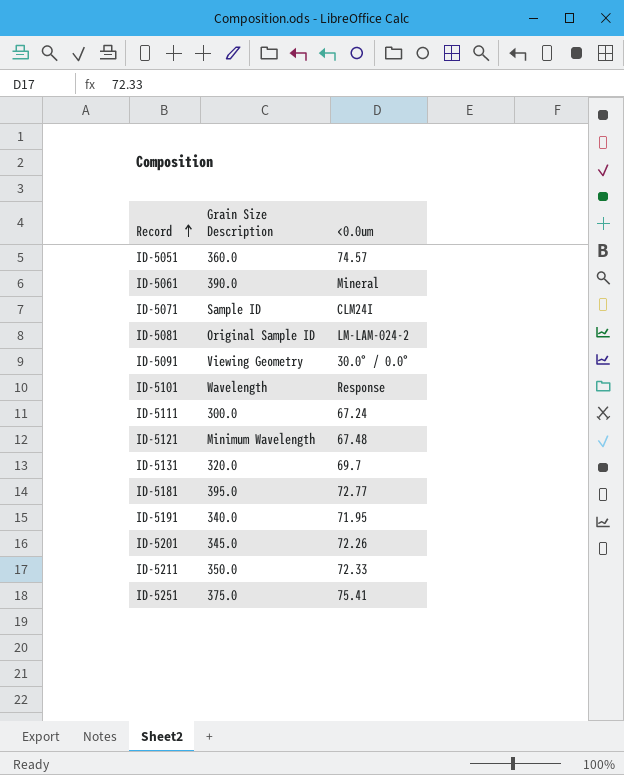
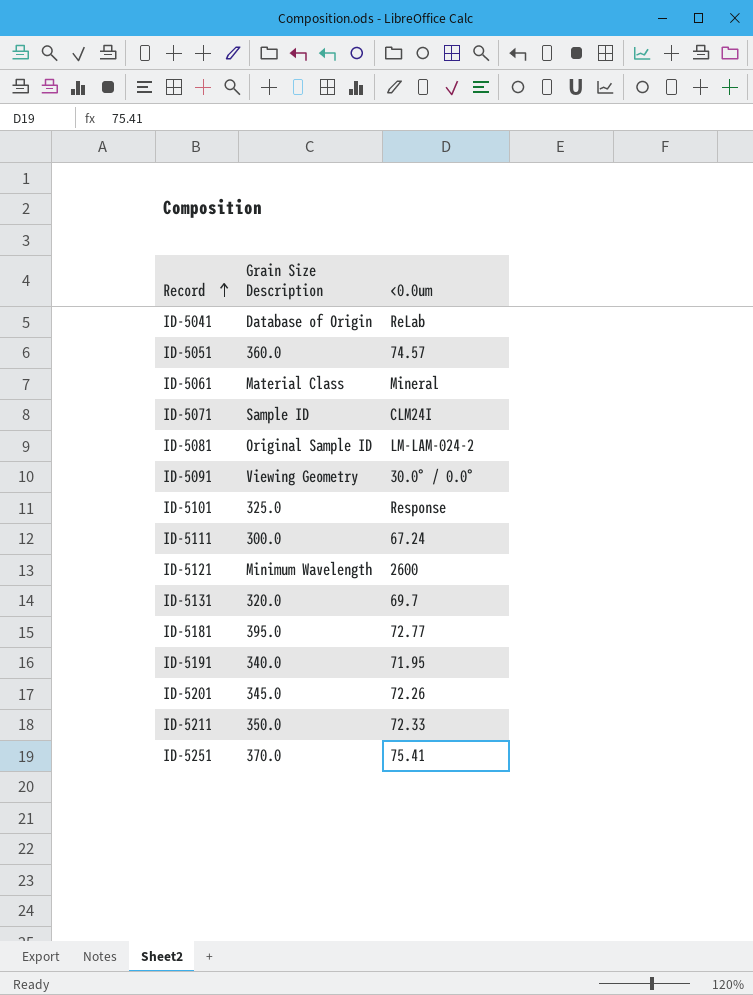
row ID-5041: none -> Database of Origin | ReLab
ID-5061 | Grain Size Description: 390.0 -> Material Class
ID-5101 | Grain Size Description: Wavelength -> 325.0
ID-5121 | <0.0um: 67.48 -> 2600
ID-5251 | Grain Size Description: 375.0 -> 370.0

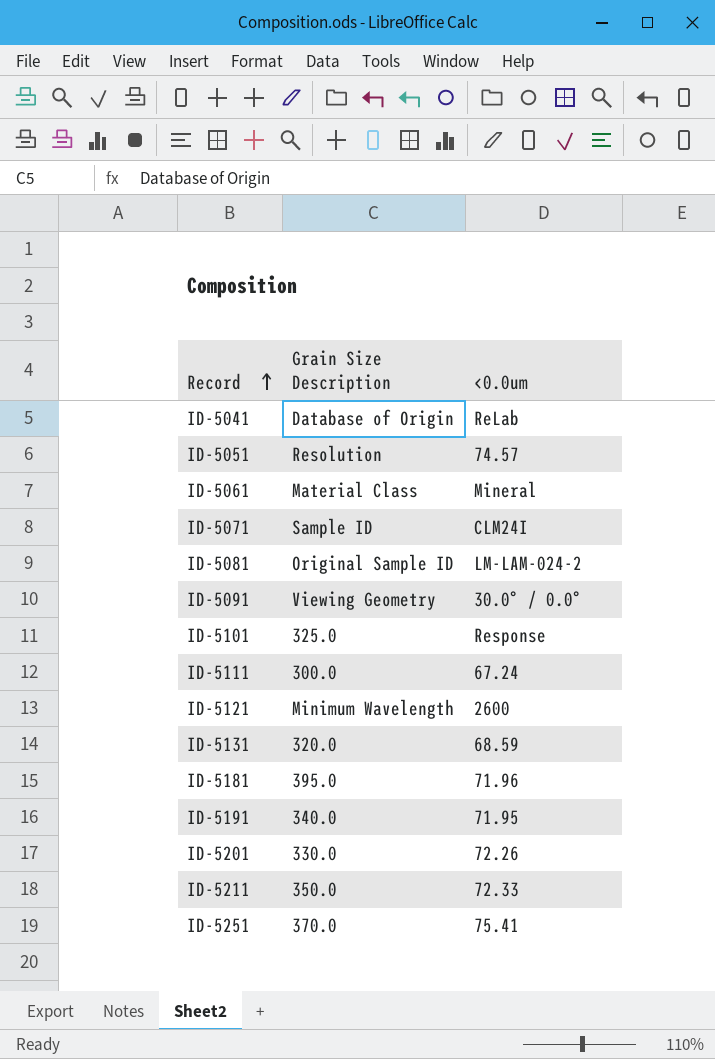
ID-5051 | Grain Size Description: 360.0 -> Resolution
ID-5131 | <0.0um: 69.7 -> 68.59
ID-5181 | <0.0um: 72.77 -> 71.96
ID-5201 | Grain Size Description: 345.0 -> 330.0

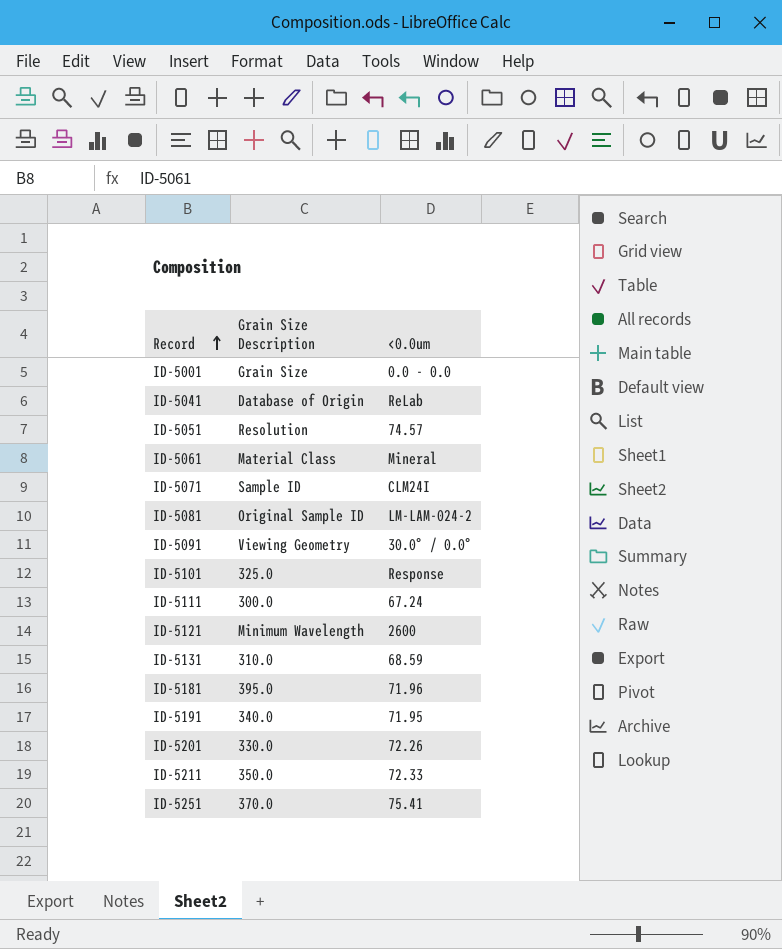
row ID-5001: none -> Grain Size | 0.0 - 0.0
ID-5131 | Grain Size Description: 320.0 -> 310.0

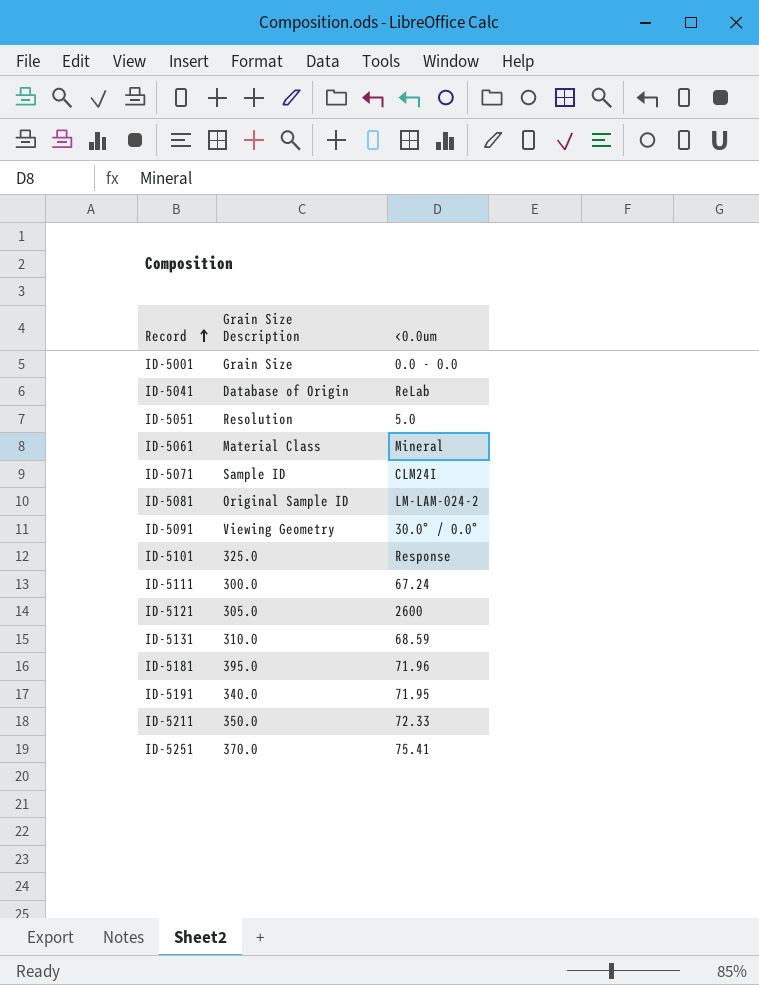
row ID-5201: 330.0 | 72.26 -> none
ID-5051 | <0.0um: 74.57 -> 5.0
ID-5121 | Grain Size Description: Minimum Wavelength -> 305.0

